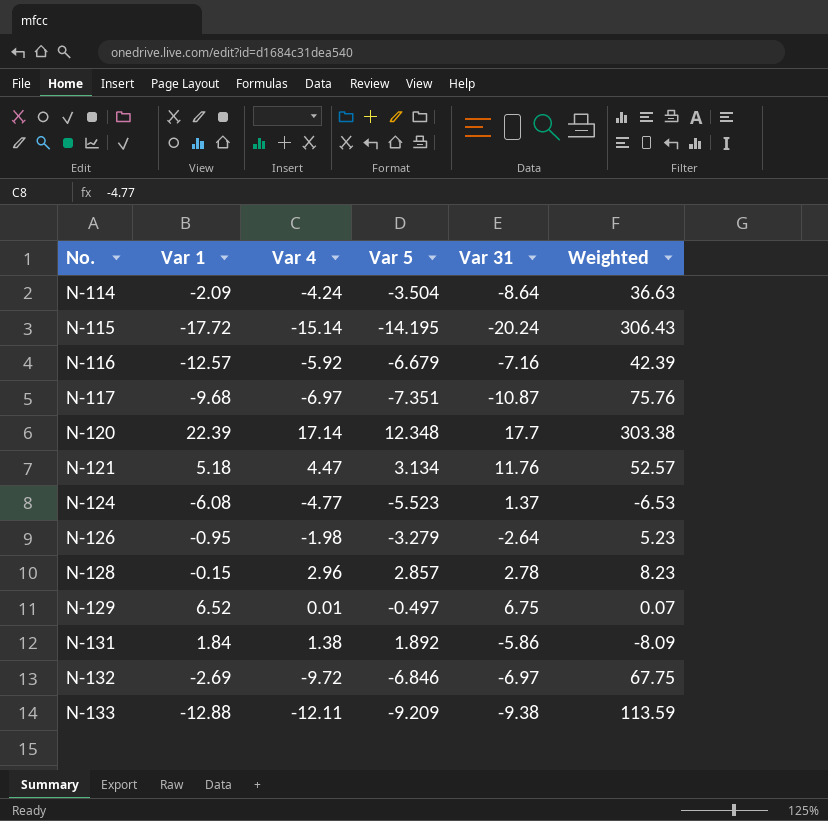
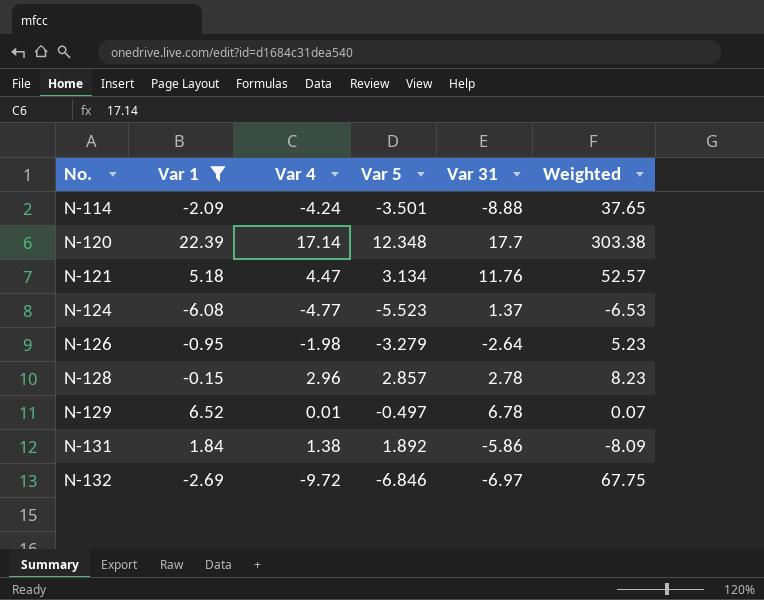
filter: none -> Var 1 >= -6.08
N-114 | Var 5: -3.504 -> -3.501
N-114 | Var 31: -8.64 -> -8.88
N-114 | Weighted: 36.63 -> 37.65
N-129 | Var 31: 6.75 -> 6.78

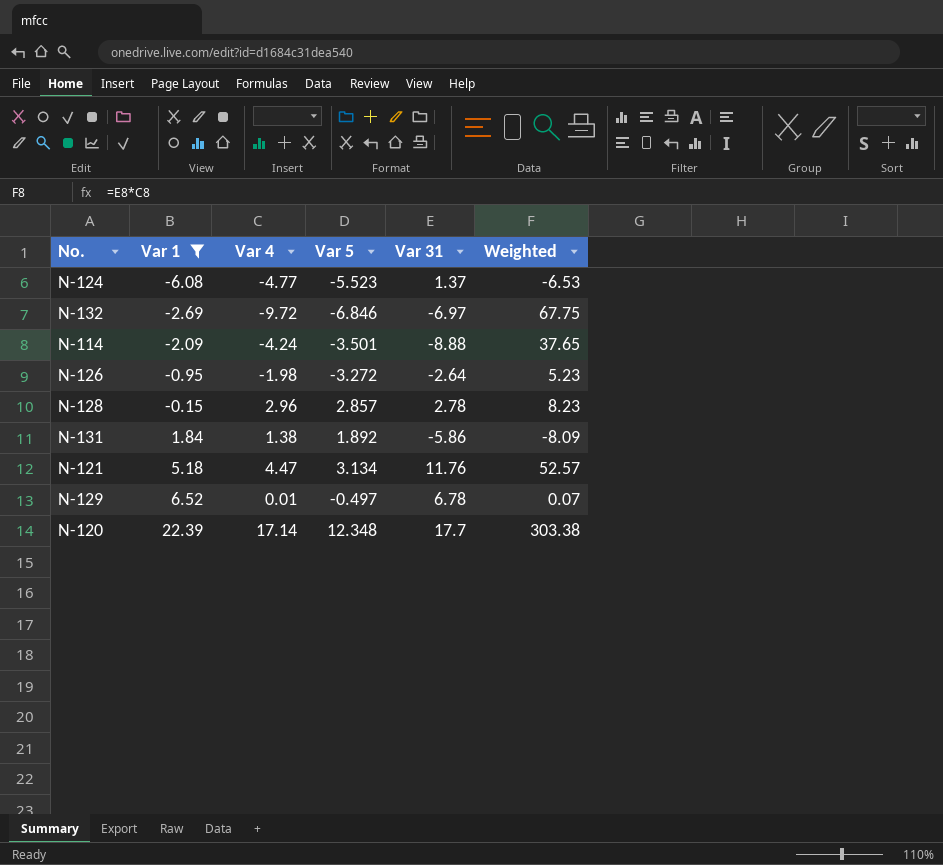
row order: No. ascending -> Var 1 ascending
N-126 | Var 5: -3.279 -> -3.272

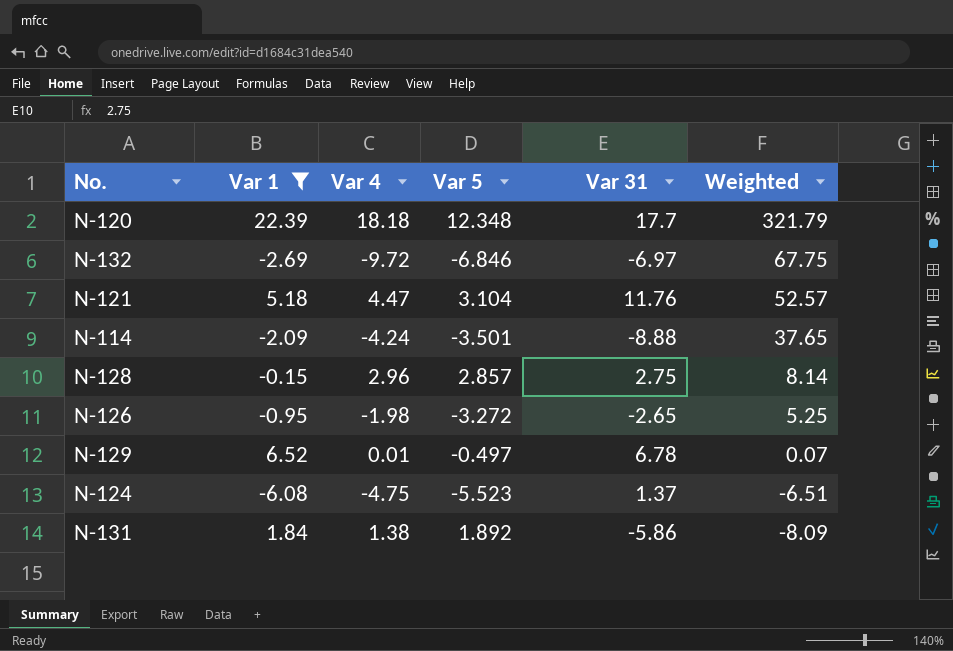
row order: Var 1 ascending -> Weighted descending
N-120 | Var 4: 17.14 -> 18.18
N-120 | Weighted: 303.38 -> 321.79
N-121 | Var 5: 3.134 -> 3.104
N-128 | Var 31: 2.78 -> 2.75
N-128 | Weighted: 8.23 -> 8.14
N-126 | Var 31: -2.64 -> -2.65
N-126 | Weighted: 5.23 -> 5.25
N-124 | Var 4: -4.77 -> -4.75
N-124 | Weighted: -6.53 -> -6.51

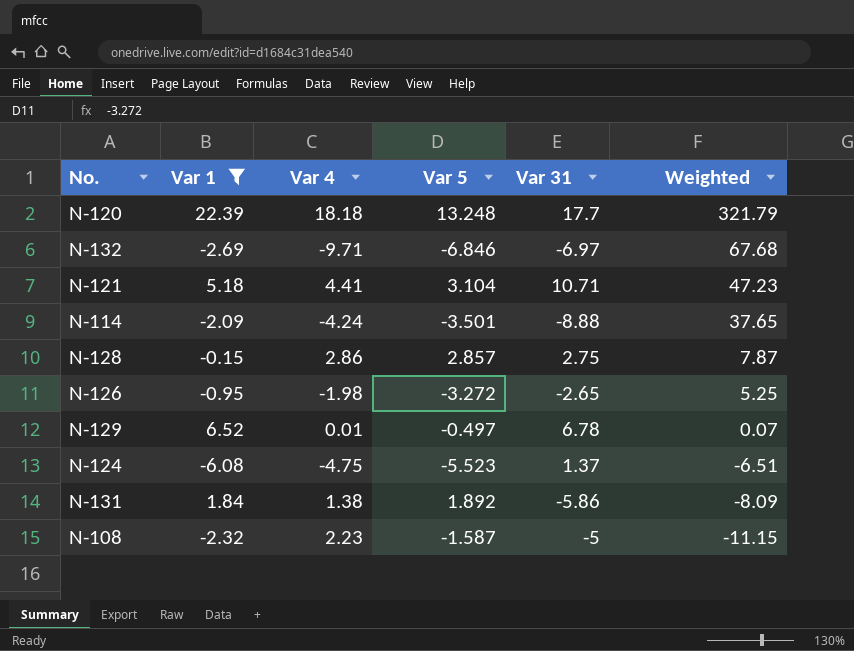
N-120 | Var 5: 12.348 -> 13.248
N-132 | Var 4: -9.72 -> -9.71
N-132 | Weighted: 67.75 -> 67.68
N-121 | Var 4: 4.47 -> 4.41
N-121 | Var 31: 11.76 -> 10.71
N-121 | Weighted: 52.57 -> 47.23
N-128 | Var 4: 2.96 -> 2.86
N-128 | Weighted: 8.14 -> 7.87
row N-108: none -> -2.32 | 2.23 | -1.587 | -5 | -11.15

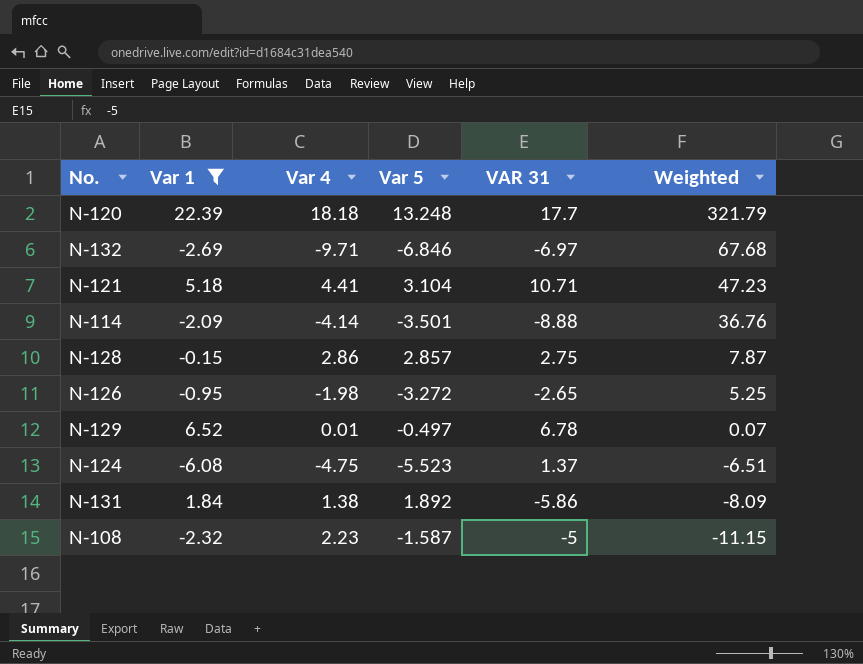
column name: Var 31 -> VAR 31
N-114 | Var 4: -4.24 -> -4.14
N-114 | Weighted: 37.65 -> 36.76

